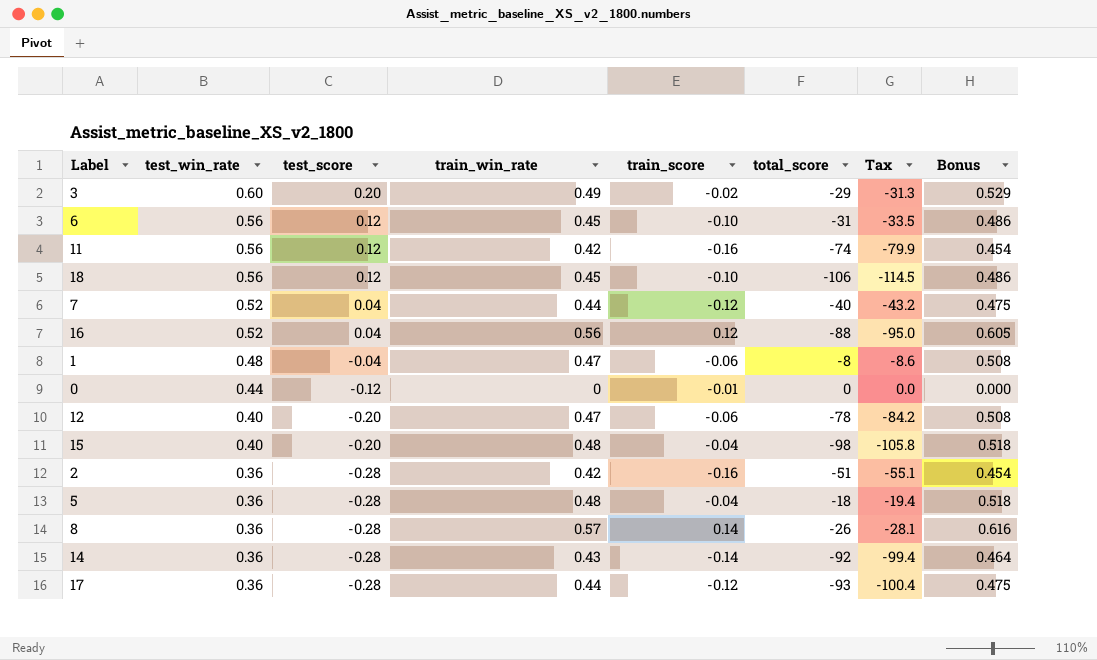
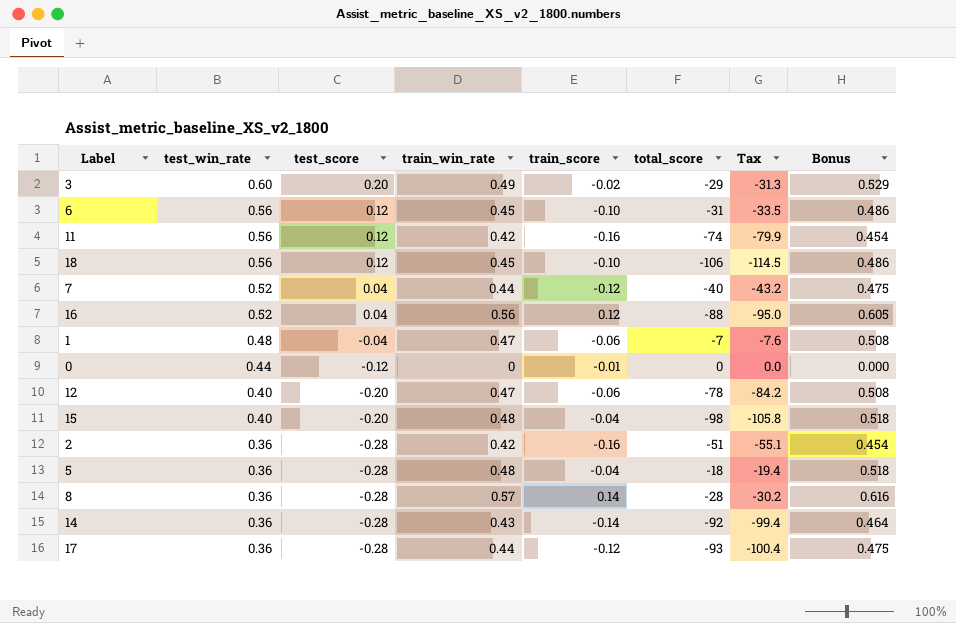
1 | total_score: -8 -> -7
1 | Tax: -8.6 -> -7.6
8 | total_score: -26 -> -28
8 | Tax: -28.1 -> -30.2

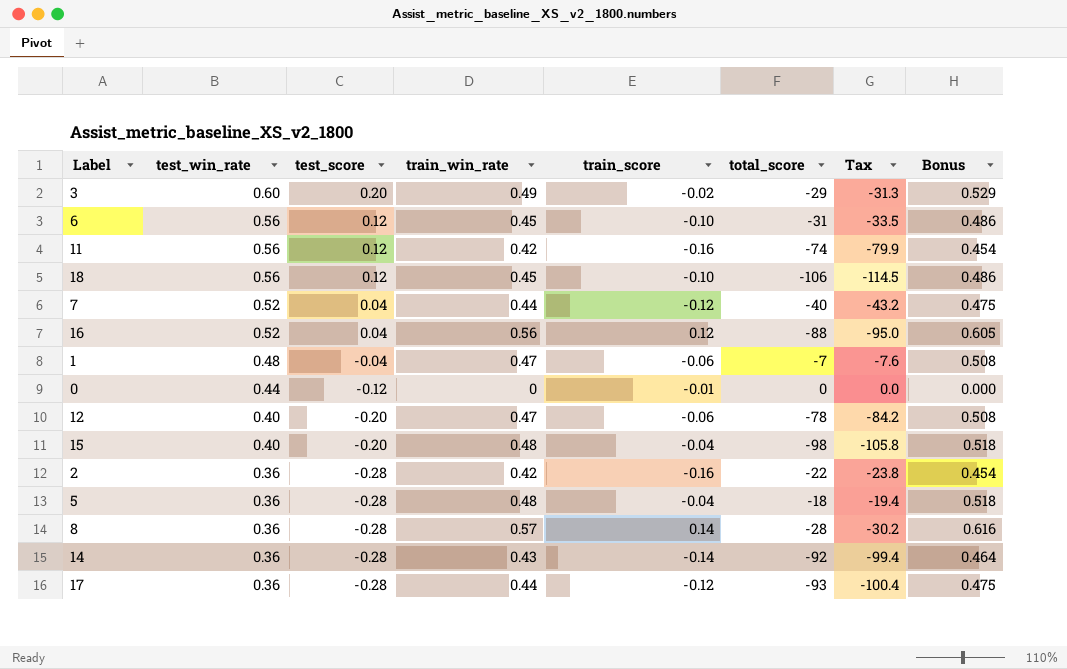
2 | total_score: -51 -> -22
2 | Tax: -55.1 -> -23.8

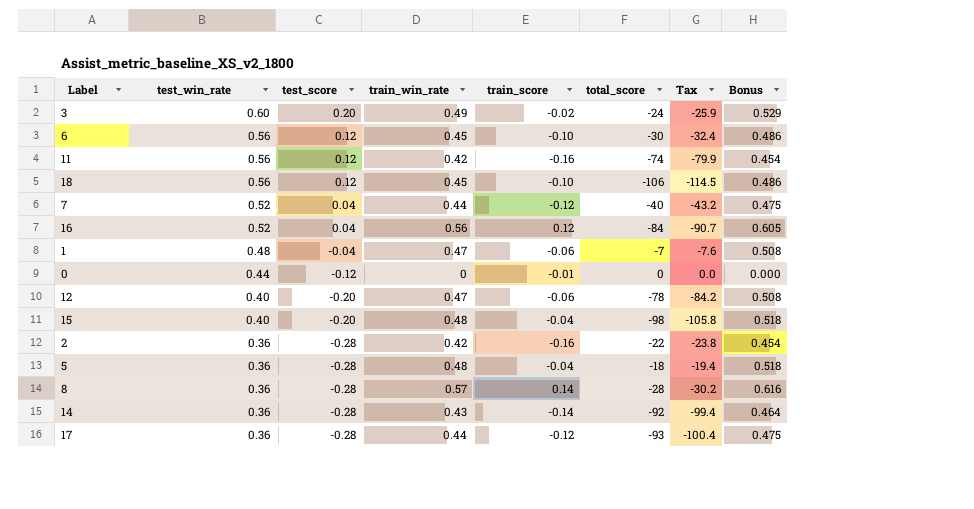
3 | total_score: -29 -> -24
3 | Tax: -31.3 -> -25.9
6 | total_score: -31 -> -30
6 | Tax: -33.5 -> -32.4
16 | total_score: -88 -> -84
16 | Tax: -95.0 -> -90.7

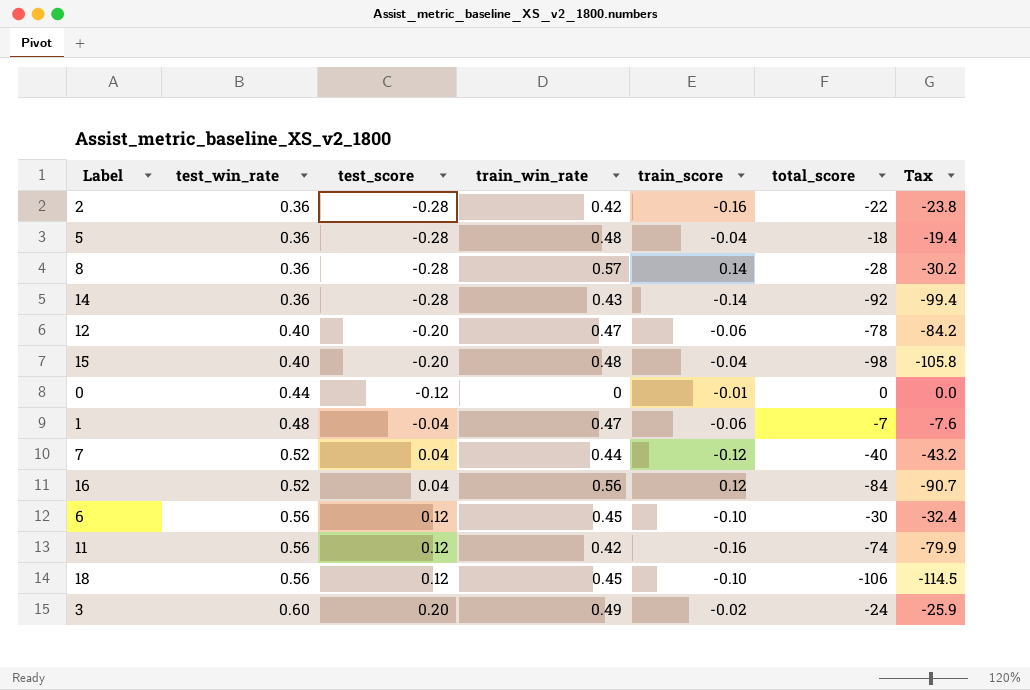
row order: test_win_rate descending -> test_win_rate ascending
column Bonus | formula: [train_win_rate] * 1.08 -> none
row 17: 0.36 | -0.28 | 0.44 | -0.12 | -93 | -100.4 | 0.475 -> none

